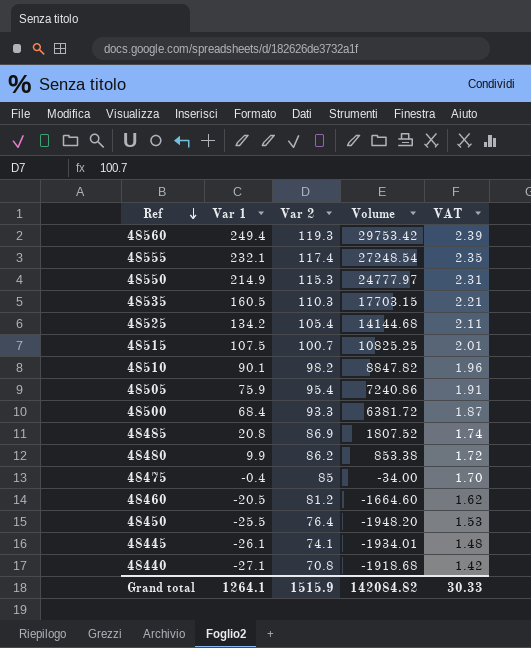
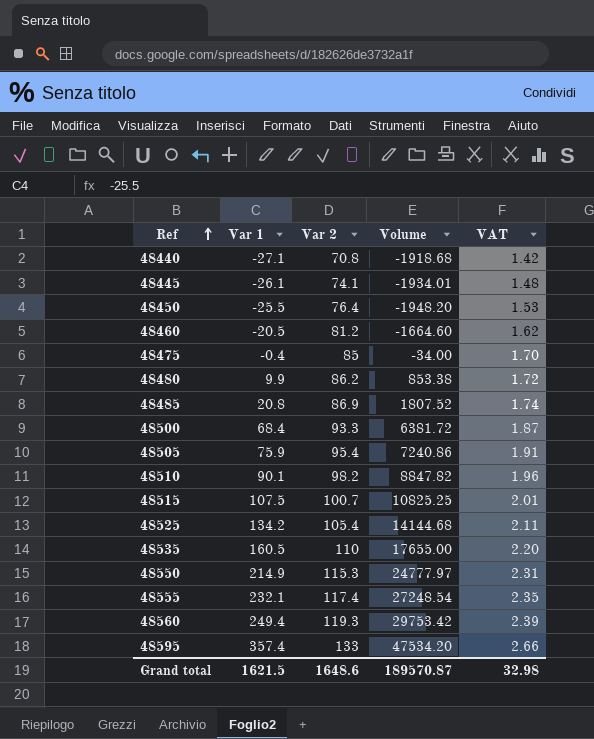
row order: Ref descending -> Ref ascending
48535 | Var 2: 110.3 -> 110
48535 | Volume: 17703.15 -> 17655.00
48535 | VAT: 2.21 -> 2.20
row 48595: none -> 357.4 | 133 | 47534.20 | 2.66
Grand total | Var 1: 1264.1 -> 1621.5
Grand total | Var 2: 1515.9 -> 1648.6
Grand total | Volume: 142084.82 -> 189570.87
Grand total | VAT: 30.33 -> 32.98

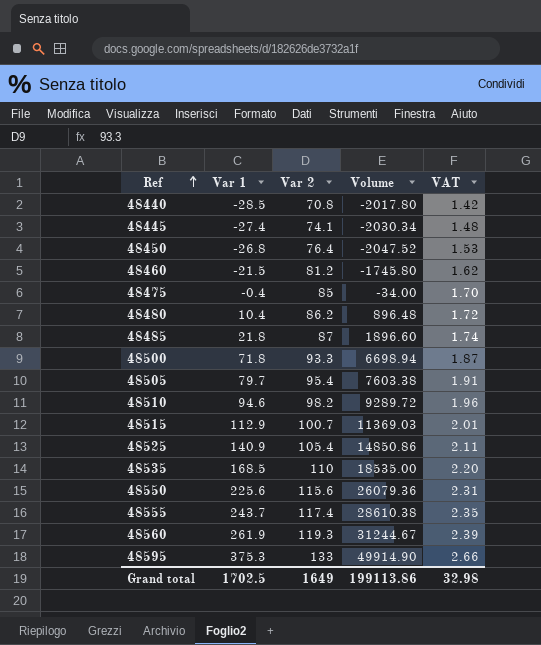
48440 | Var 1: -27.1 -> -28.5
48440 | Volume: -1918.68 -> -2017.80
48445 | Var 1: -26.1 -> -27.4
48445 | Volume: -1934.01 -> -2030.34
48450 | Var 1: -25.5 -> -26.8
48450 | Volume: -1948.20 -> -2047.52
48460 | Var 1: -20.5 -> -21.5
48460 | Volume: -1664.60 -> -1745.80
48480 | Var 1: 9.9 -> 10.4
48480 | Volume: 853.38 -> 896.48
48485 | Var 1: 20.8 -> 21.8
48485 | Var 2: 86.9 -> 87
48485 | Volume: 1807.52 -> 1896.60
48500 | Var 1: 68.4 -> 71.8
48500 | Volume: 6381.72 -> 6698.94
48505 | Var 1: 75.9 -> 79.7
48505 | Volume: 7240.86 -> 7603.38
48510 | Var 1: 90.1 -> 94.6
48510 | Volume: 8847.82 -> 9289.72
48515 | Var 1: 107.5 -> 112.9
48515 | Volume: 10825.25 -> 11369.03
48525 | Var 1: 134.2 -> 140.9
48525 | Volume: 14144.68 -> 14850.86
48535 | Var 1: 160.5 -> 168.5
48535 | Volume: 17655.00 -> 18535.00
48550 | Var 1: 214.9 -> 225.6
48550 | Var 2: 115.3 -> 115.6
48550 | Volume: 24777.97 -> 26079.36
48555 | Var 1: 232.1 -> 243.7
48555 | Volume: 27248.54 -> 28610.38
48560 | Var 1: 249.4 -> 261.9
48560 | Volume: 29753.42 -> 31244.67
48595 | Var 1: 357.4 -> 375.3
48595 | Volume: 47534.20 -> 49914.90
Grand total | Var 1: 1621.5 -> 1702.5
Grand total | Var 2: 1648.6 -> 1649
Grand total | Volume: 189570.87 -> 199113.86

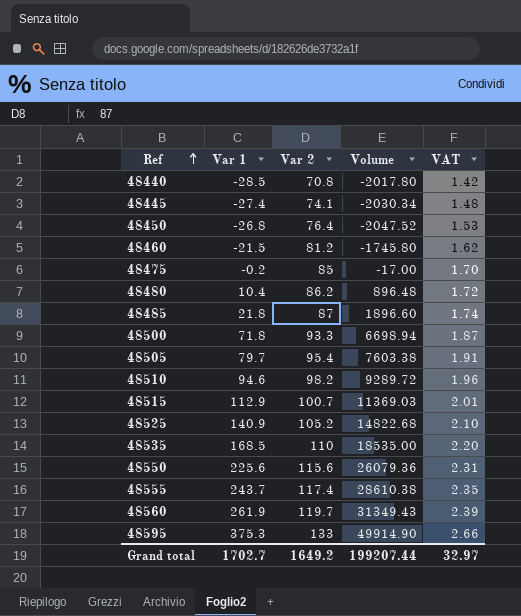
48475 | Var 1: -0.4 -> -0.2
48475 | Volume: -34.00 -> -17.00
48525 | Var 2: 105.4 -> 105.2
48525 | Volume: 14850.86 -> 14822.68
48525 | VAT: 2.11 -> 2.10
48560 | Var 2: 119.3 -> 119.7
48560 | Volume: 31244.67 -> 31349.43
Grand total | Var 1: 1702.5 -> 1702.7
Grand total | Var 2: 1649 -> 1649.2
Grand total | Volume: 199113.86 -> 199207.44
Grand total | VAT: 32.98 -> 32.97

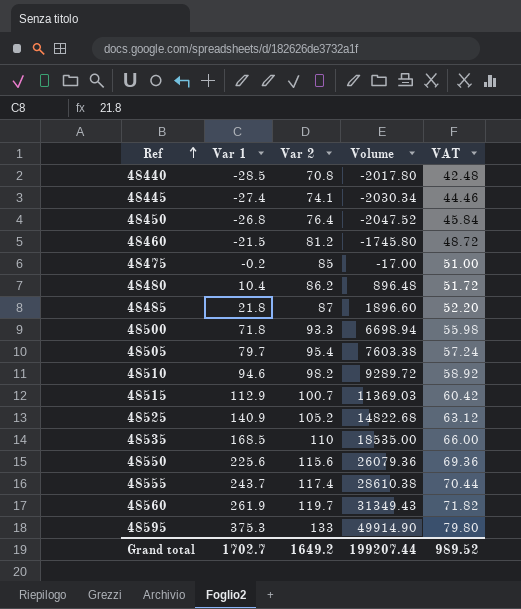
column VAT | formula: [Var 2] * 0.02 -> [Var 2] * 0.6
Grand total | VAT: 32.97 -> 989.52

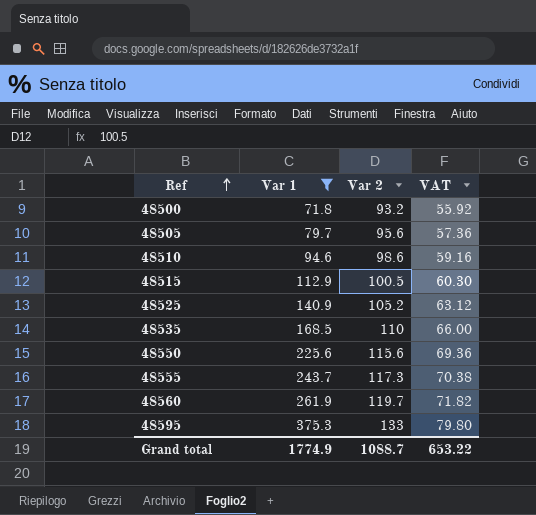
filter: none -> Var 1 >= 71.8
column Volume | formula: [Var 1] * [Var 2] -> none
48500 | Var 2: 93.3 -> 93.2
48500 | VAT: 55.98 -> 55.92
48505 | Var 2: 95.4 -> 95.6
48505 | VAT: 57.24 -> 57.36
48510 | Var 2: 98.2 -> 98.6
48510 | VAT: 58.92 -> 59.16
48515 | Var 2: 100.7 -> 100.5
48515 | VAT: 60.42 -> 60.30
48555 | Var 2: 117.4 -> 117.3
48555 | VAT: 70.44 -> 70.38
Grand total | Var 1: 1702.7 -> 1774.9
Grand total | Var 2: 1649.2 -> 1088.7
Grand total | VAT: 989.52 -> 653.22

